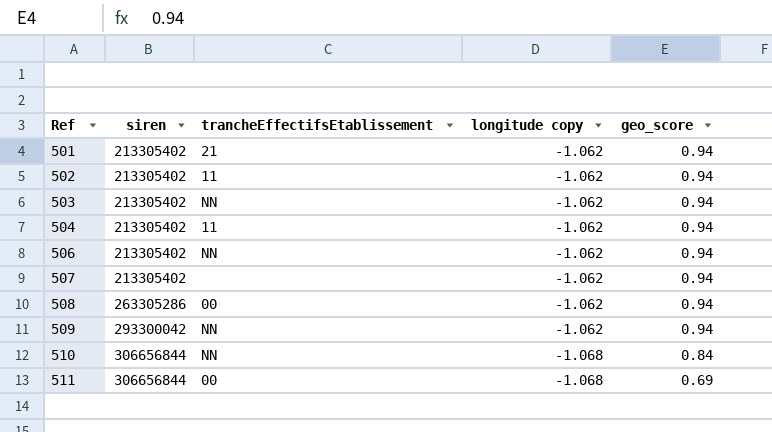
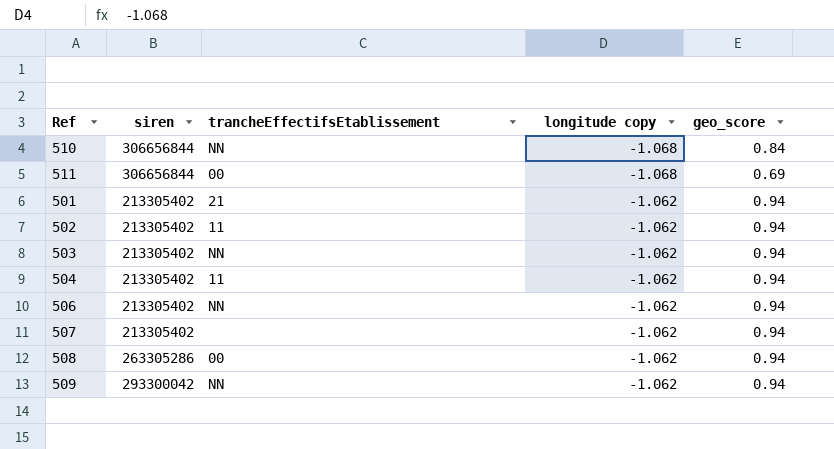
row order: Ref ascending -> longitude copy ascending

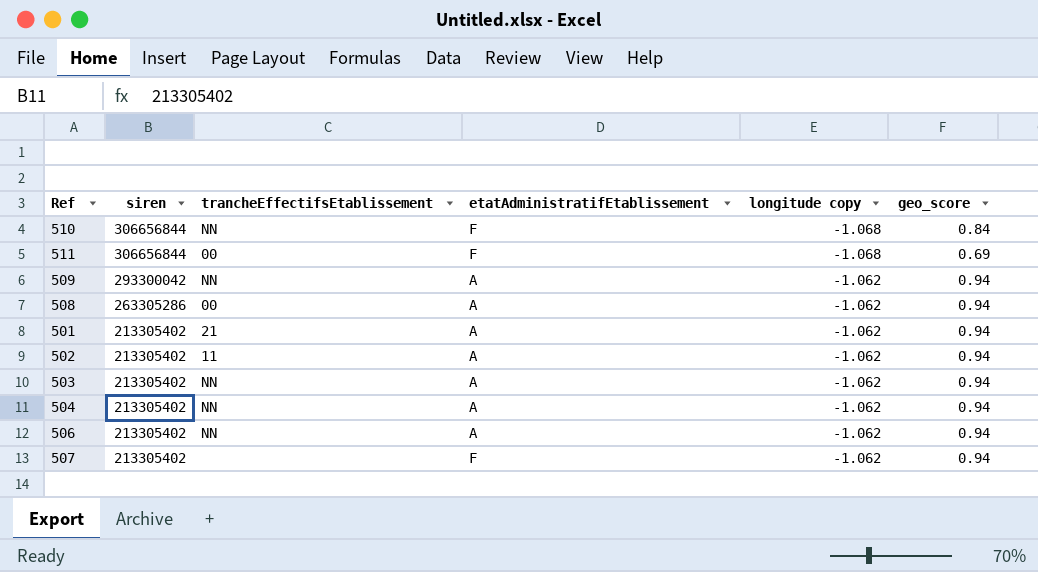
row order: longitude copy ascending -> siren descending
column etatAdministratifEtablissement | position: none -> 4
504 | trancheEffectifsEtablissement: 11 -> NN

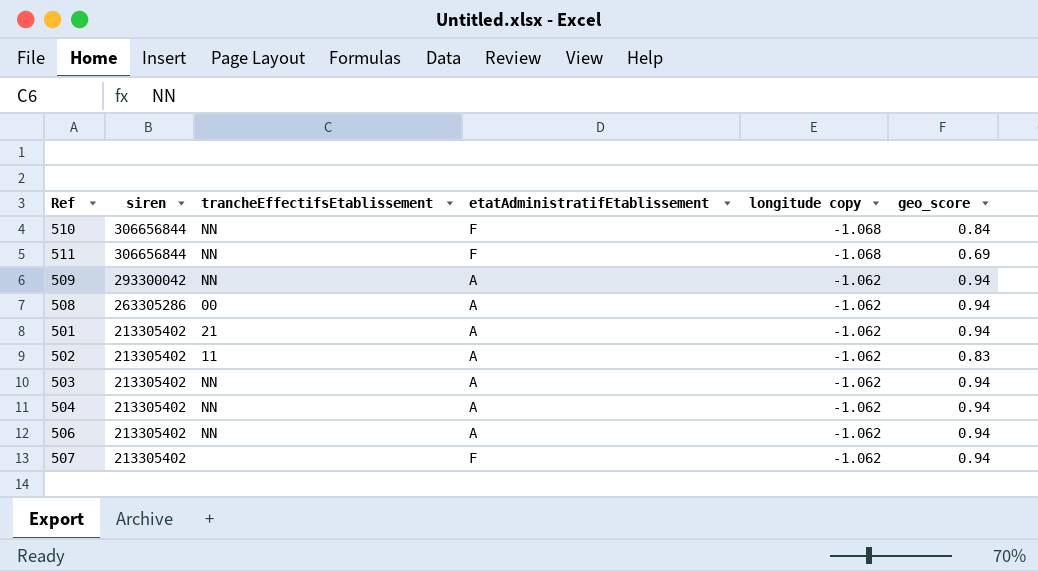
511 | trancheEffectifsEtablissement: 00 -> NN
502 | geo_score: 0.94 -> 0.83

